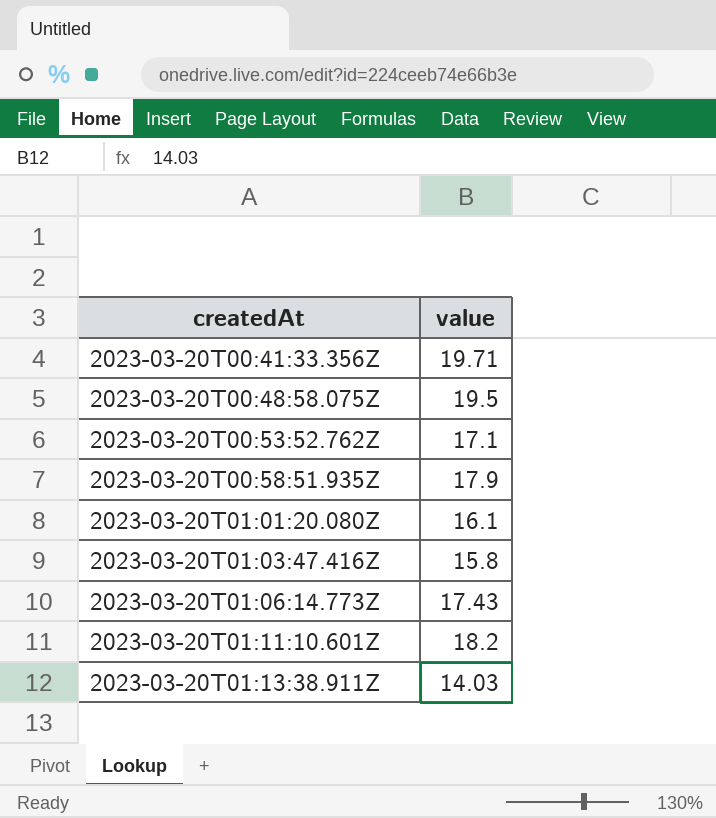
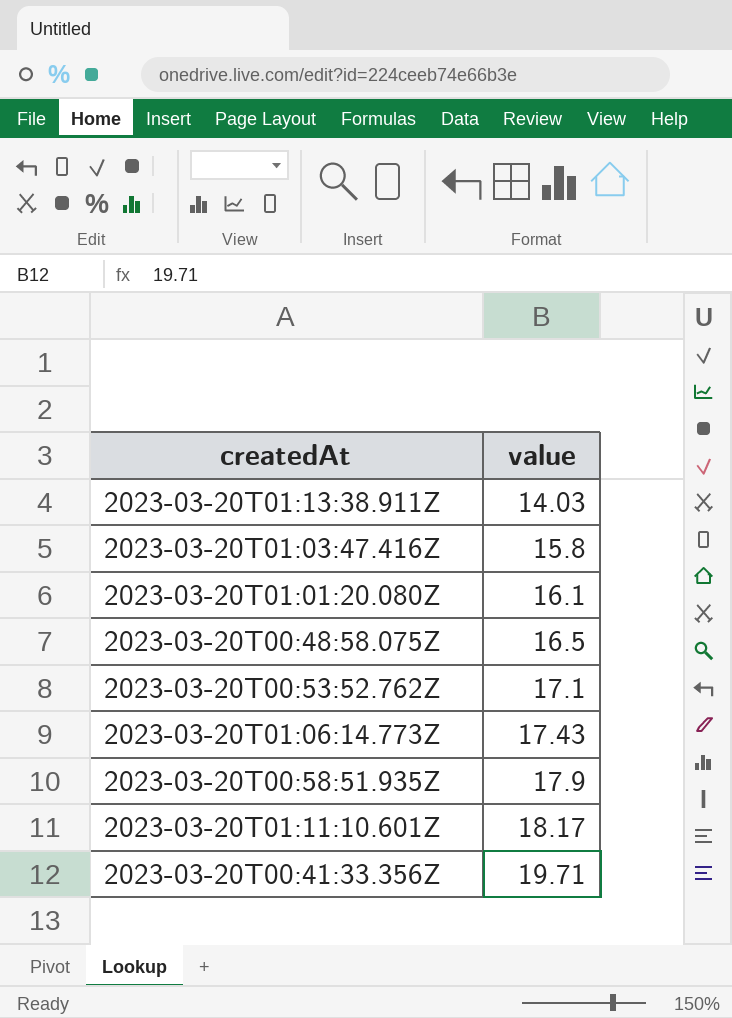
row order: createdAt ascending -> value ascending
2023-03-20T00:48:58.075Z | value: 19.5 -> 16.5
2023-03-20T01:11:10.601Z | value: 18.2 -> 18.17

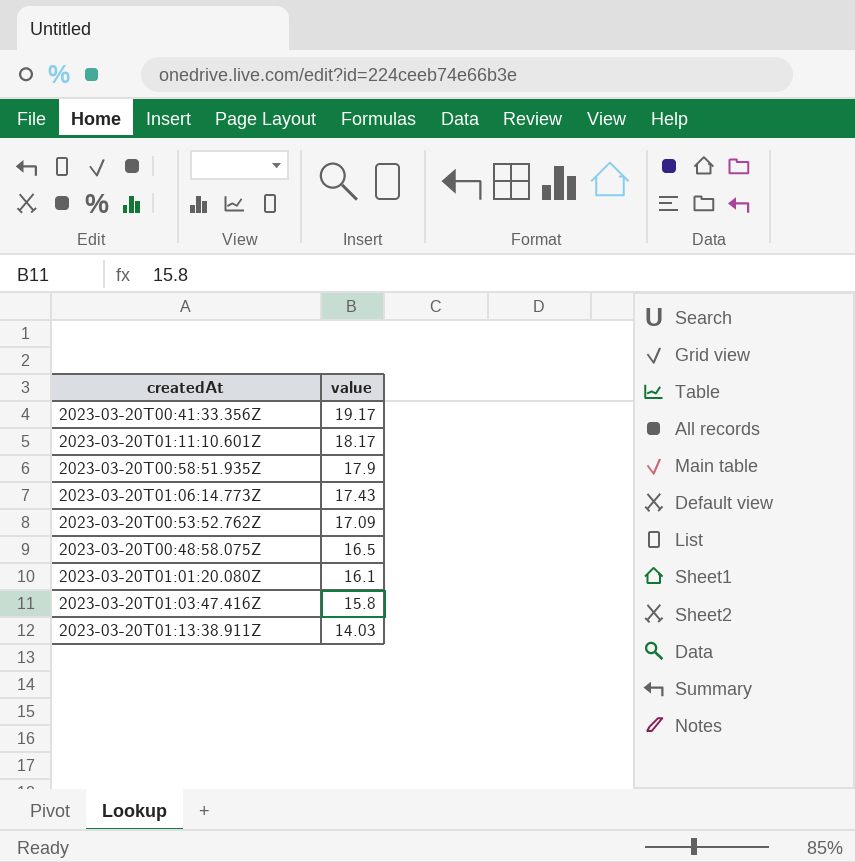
row order: value ascending -> value descending
2023-03-20T00:41:33.356Z | value: 19.71 -> 19.17
2023-03-20T00:53:52.762Z | value: 17.1 -> 17.09

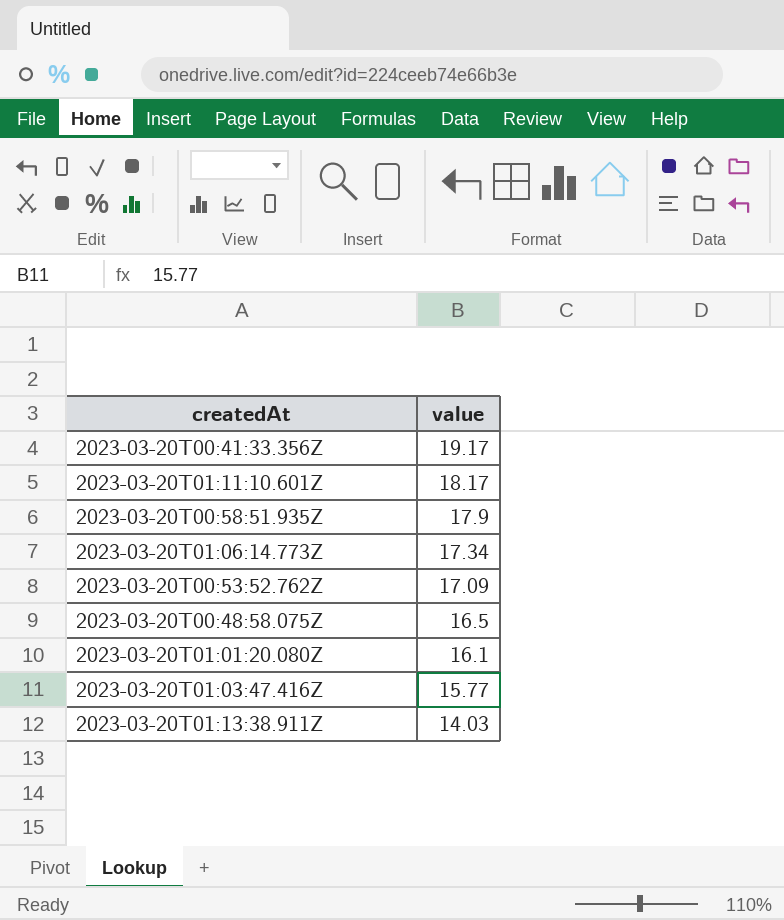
2023-03-20T01:06:14.773Z | value: 17.43 -> 17.34
2023-03-20T01:03:47.416Z | value: 15.8 -> 15.77

